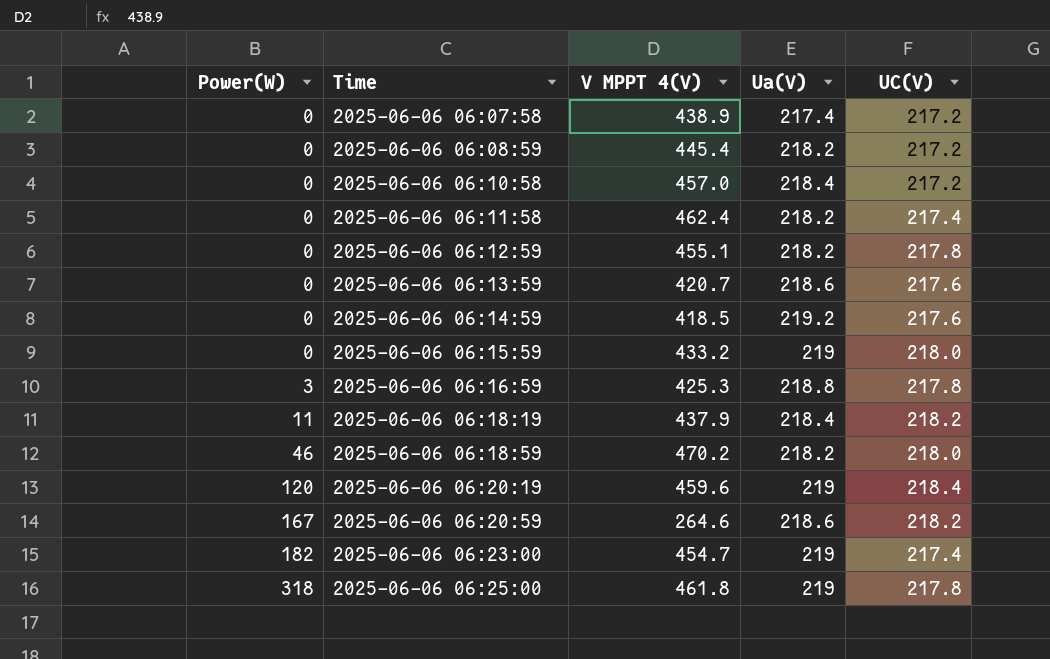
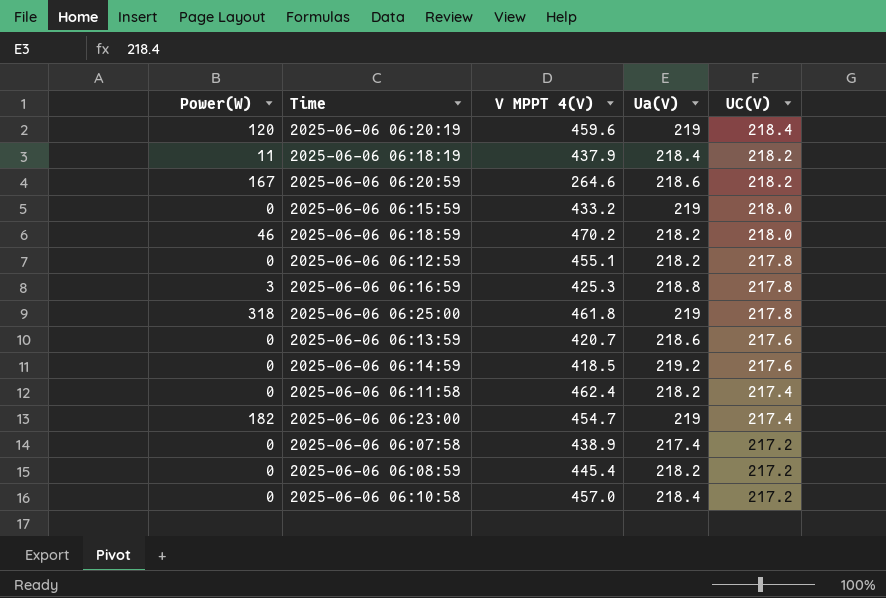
row order: Power(W) ascending -> UC(V) descending

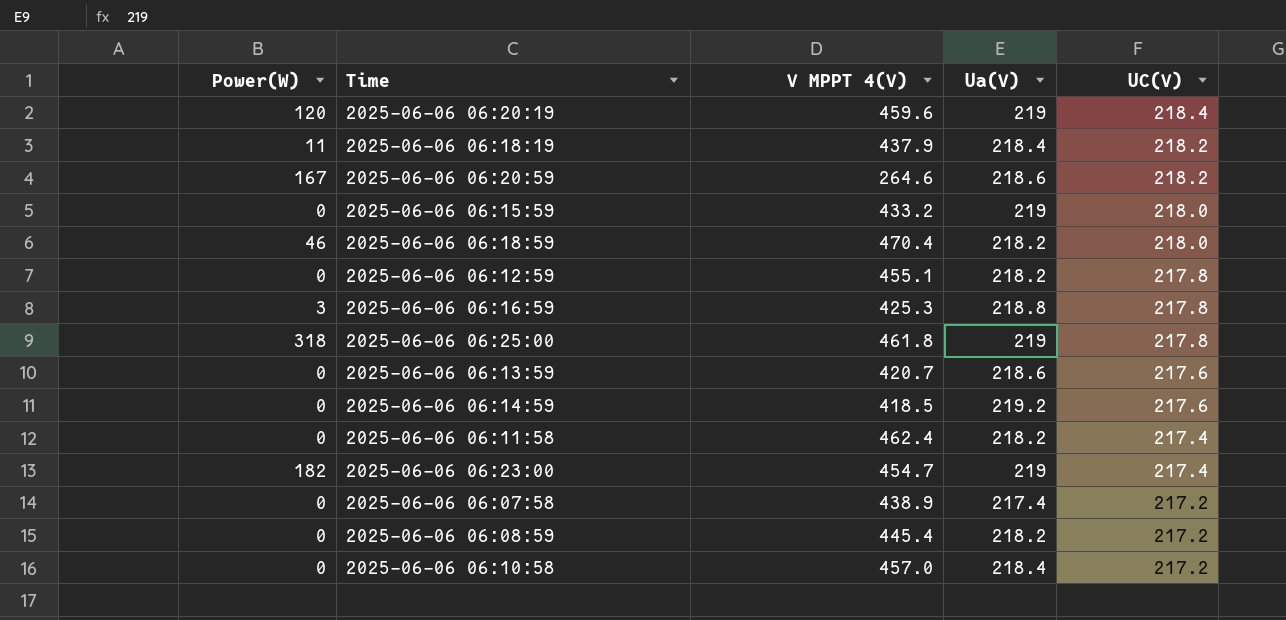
2025-06-06 06:18:59 | V MPPT 4(V): 470.2 -> 470.4

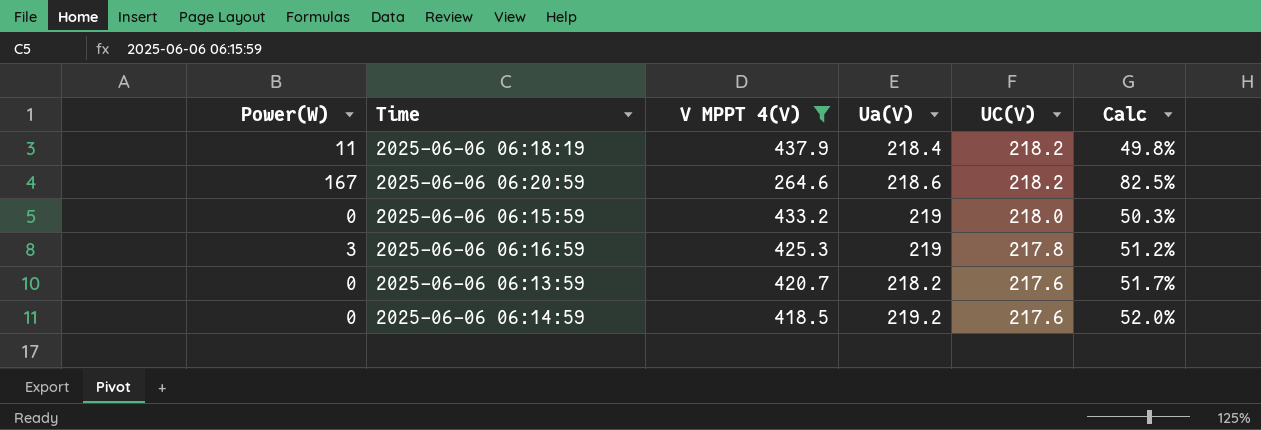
filter: none -> V MPPT 4(V) <= 437.9
column Calc | formula: none -> [UC(V)] / [V MPPT 4(V)]
2025-06-06 06:16:59 | Ua(V): 218.8 -> 219
2025-06-06 06:13:59 | Ua(V): 218.6 -> 218.2

